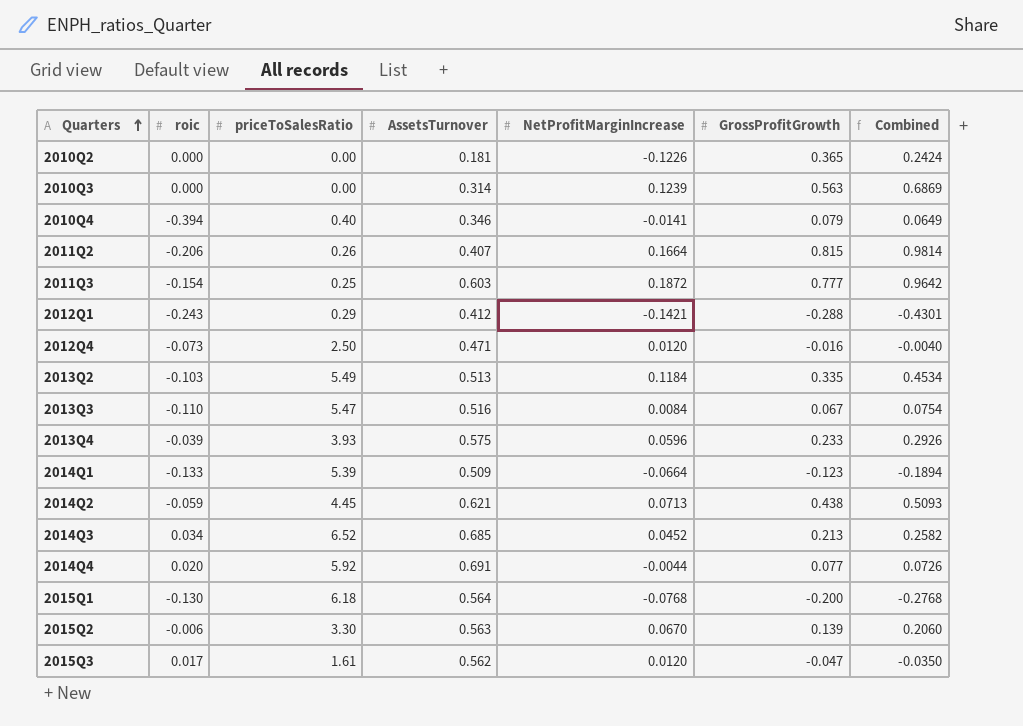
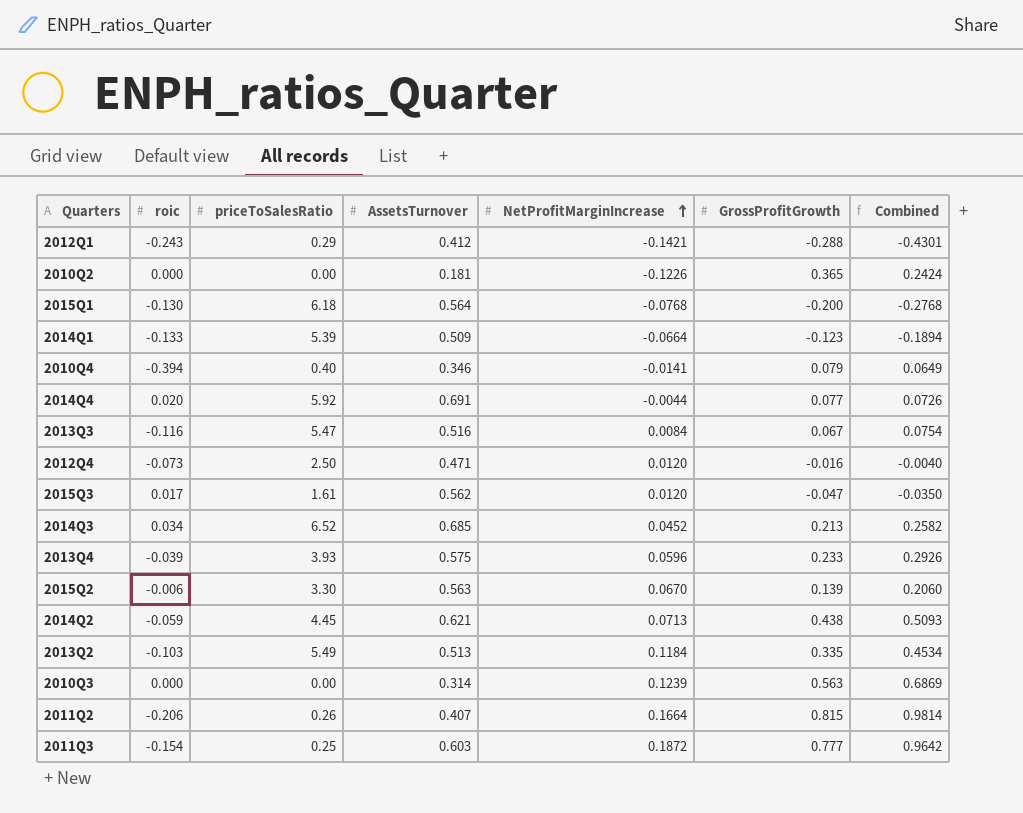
row order: Quarters ascending -> NetProfitMarginIncrease ascending
2013Q3 | roic: -0.110 -> -0.116

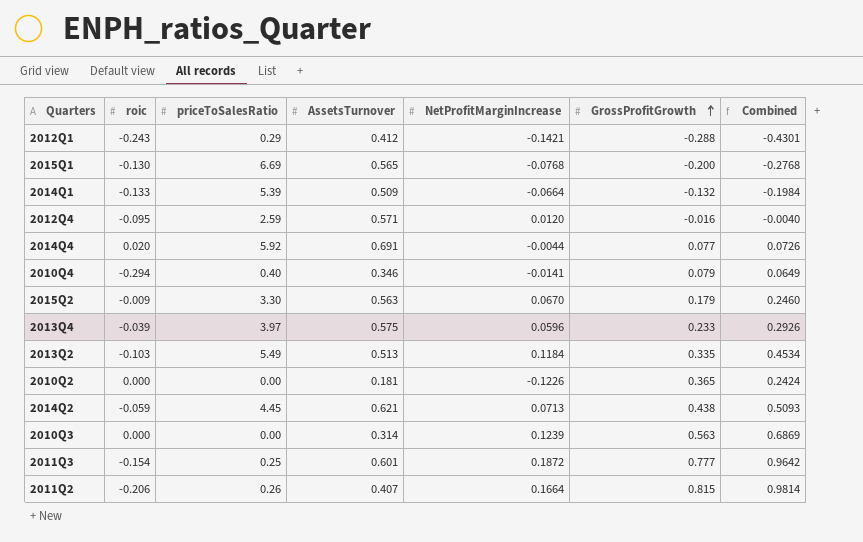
row order: NetProfitMarginIncrease ascending -> GrossProfitGrowth ascending
row 2013Q3: -0.116 | 5.47 | 0.516 | 0.0084 | 0.067 | 0.0754 -> none
row 2015Q3: 0.017 | 1.61 | 0.562 | 0.0120 | -0.047 | -0.0350 -> none
row 2014Q3: 0.034 | 6.52 | 0.685 | 0.0452 | 0.213 | 0.2582 -> none
2015Q1 | priceToSalesRatio: 6.18 -> 6.69
2015Q1 | AssetsTurnover: 0.564 -> 0.565
2014Q1 | GrossProfitGrowth: -0.123 -> -0.132
2014Q1 | Combined: -0.1894 -> -0.1984
2012Q4 | roic: -0.073 -> -0.095
2012Q4 | priceToSalesRatio: 2.50 -> 2.59
2012Q4 | AssetsTurnover: 0.471 -> 0.571
2010Q4 | roic: -0.394 -> -0.294
2015Q2 | roic: -0.006 -> -0.009
2015Q2 | GrossProfitGrowth: 0.139 -> 0.179
2015Q2 | Combined: 0.2060 -> 0.2460
2013Q4 | priceToSalesRatio: 3.93 -> 3.97
2011Q3 | AssetsTurnover: 0.603 -> 0.601

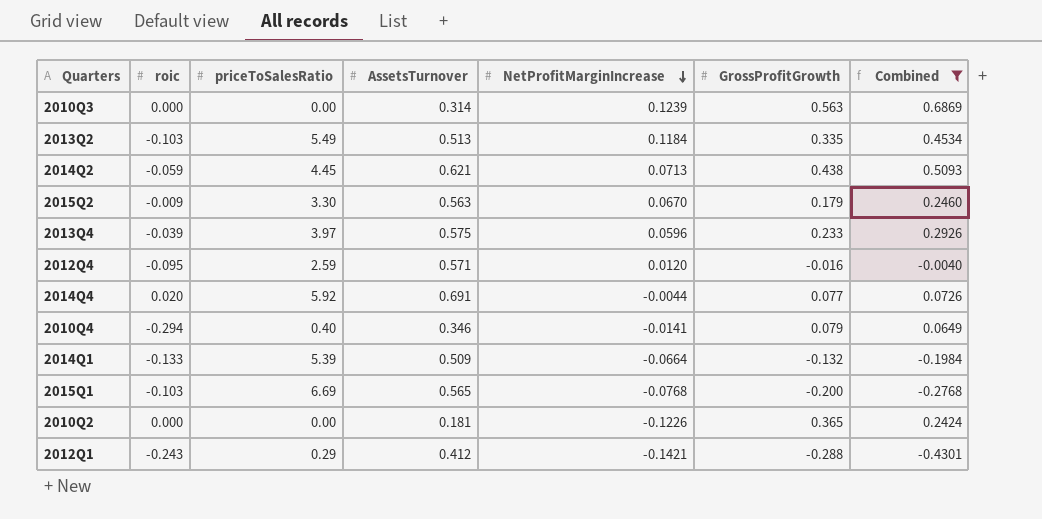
filter: none -> Combined <= 0.6869
row order: GrossProfitGrowth ascending -> NetProfitMarginIncrease descending
2015Q1 | roic: -0.130 -> -0.103

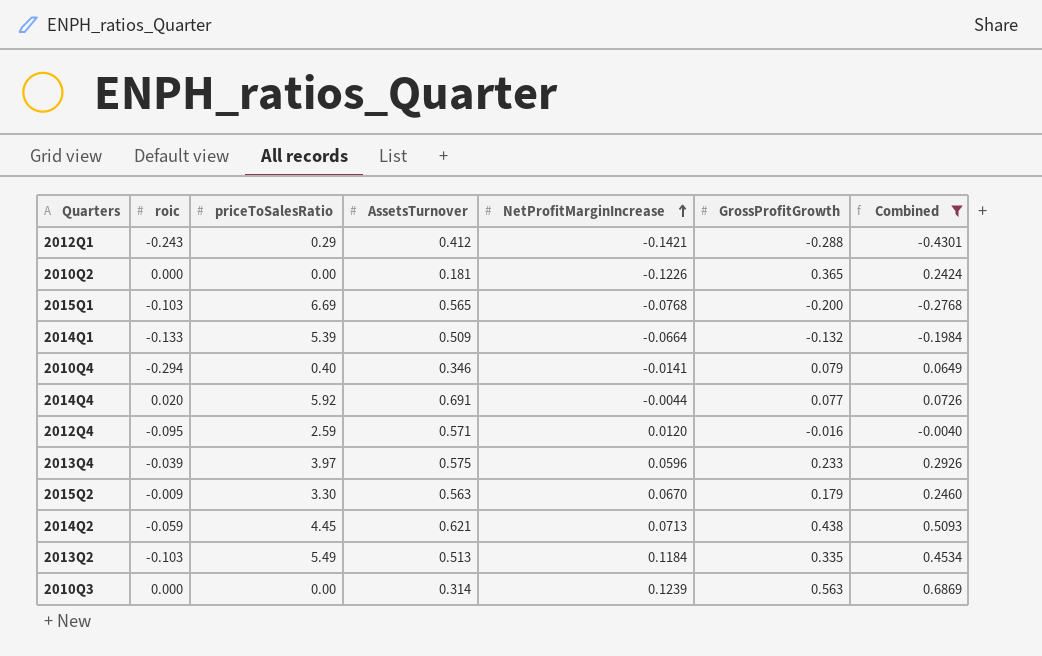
row order: NetProfitMarginIncrease descending -> NetProfitMarginIncrease ascending

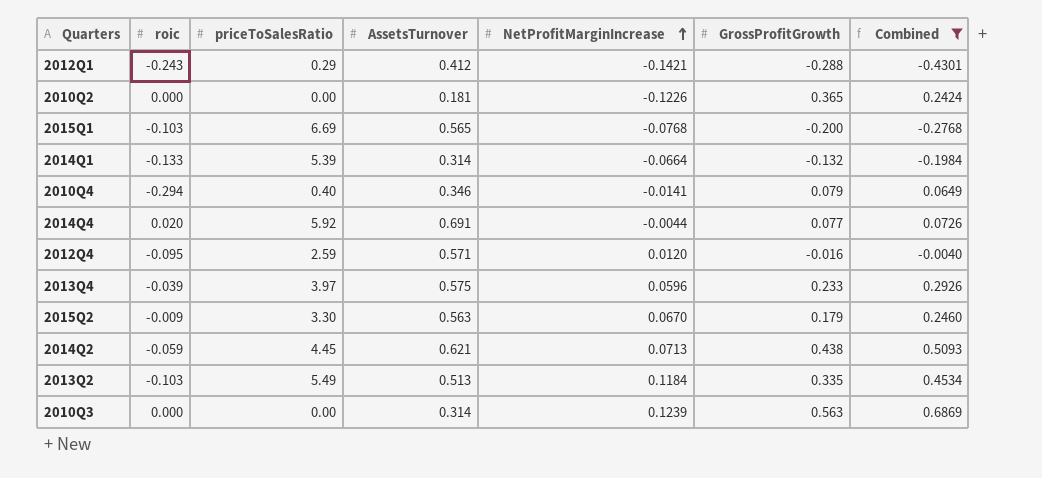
2014Q1 | AssetsTurnover: 0.509 -> 0.314

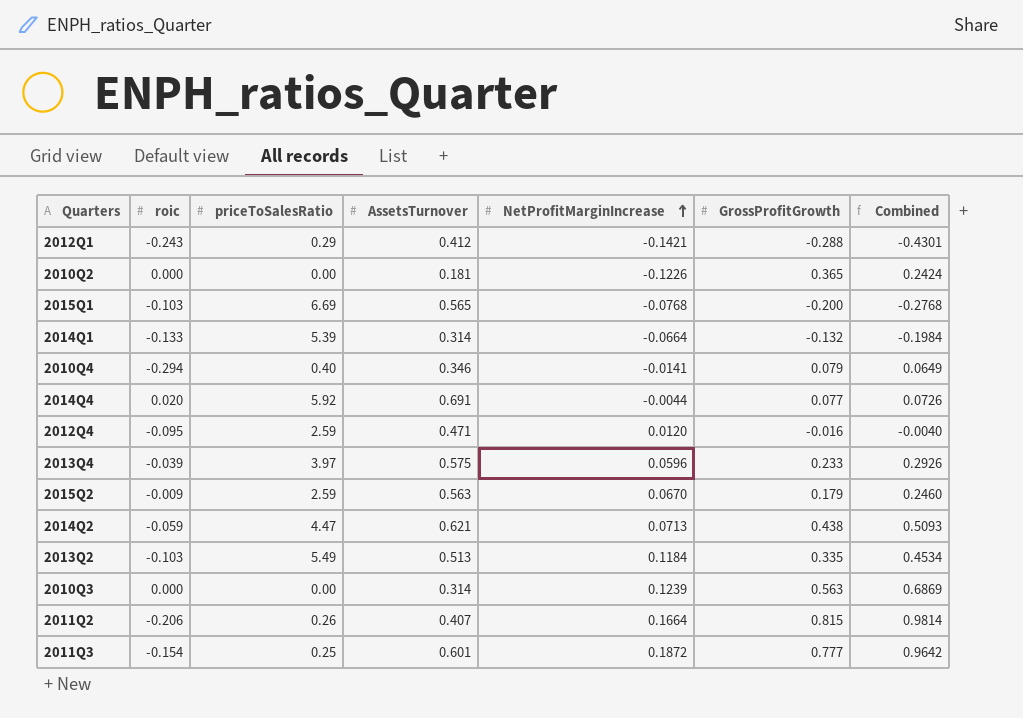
filter: Combined <= 0.6869 -> none
2012Q4 | AssetsTurnover: 0.571 -> 0.471
2015Q2 | priceToSalesRatio: 3.30 -> 2.59
2014Q2 | priceToSalesRatio: 4.45 -> 4.47

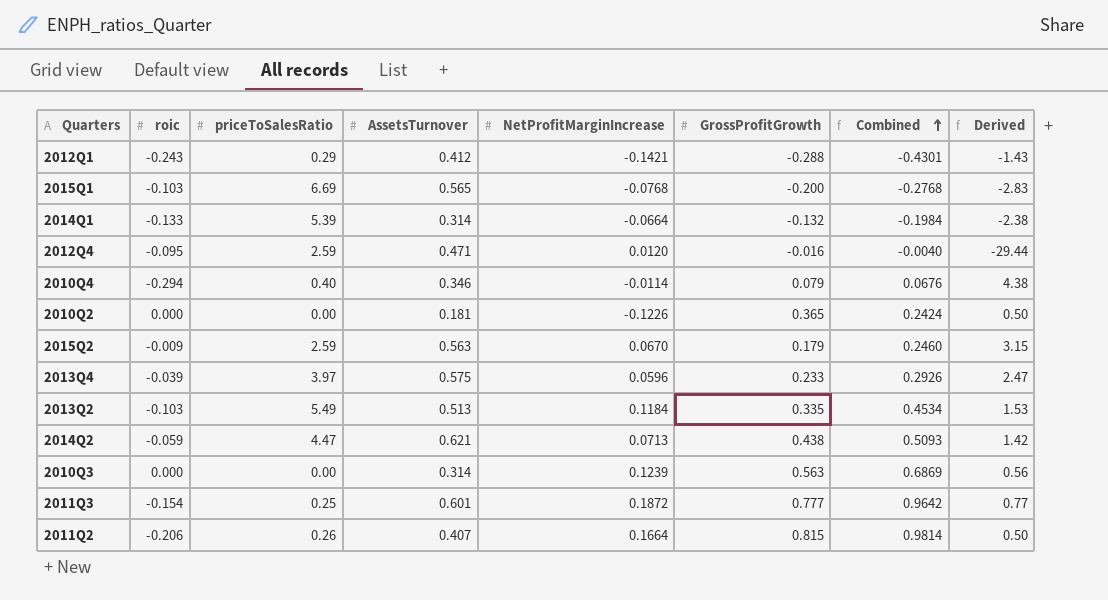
row order: NetProfitMarginIncrease ascending -> Combined ascending
column Derived | formula: none -> [AssetsTurnover] / [GrossProfitGrowth]
row 2014Q4: 0.020 | 5.92 | 0.691 | -0.0044 | 0.077 | 0.0726 -> none
2010Q4 | NetProfitMarginIncrease: -0.0141 -> -0.0114
2010Q4 | Combined: 0.0649 -> 0.0676

